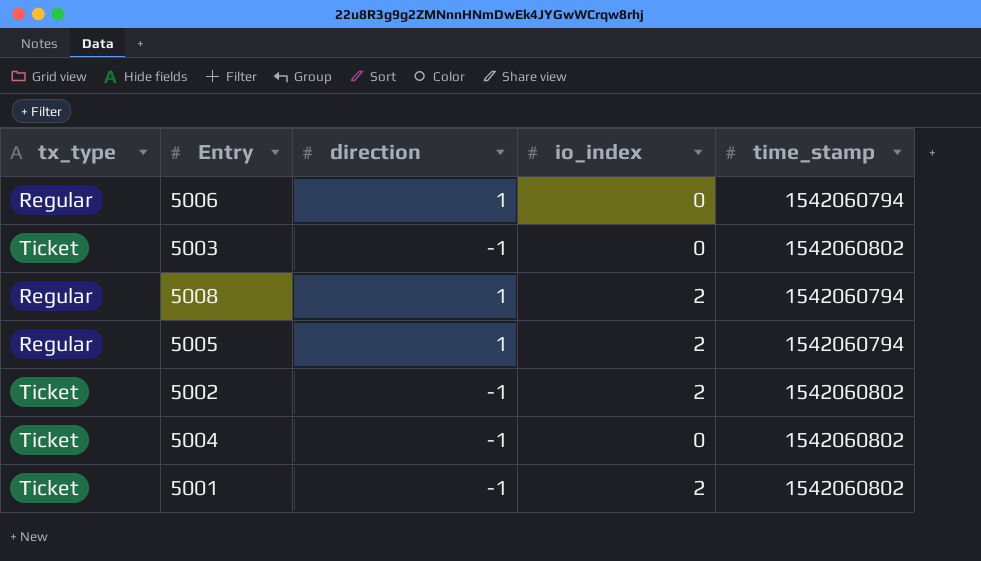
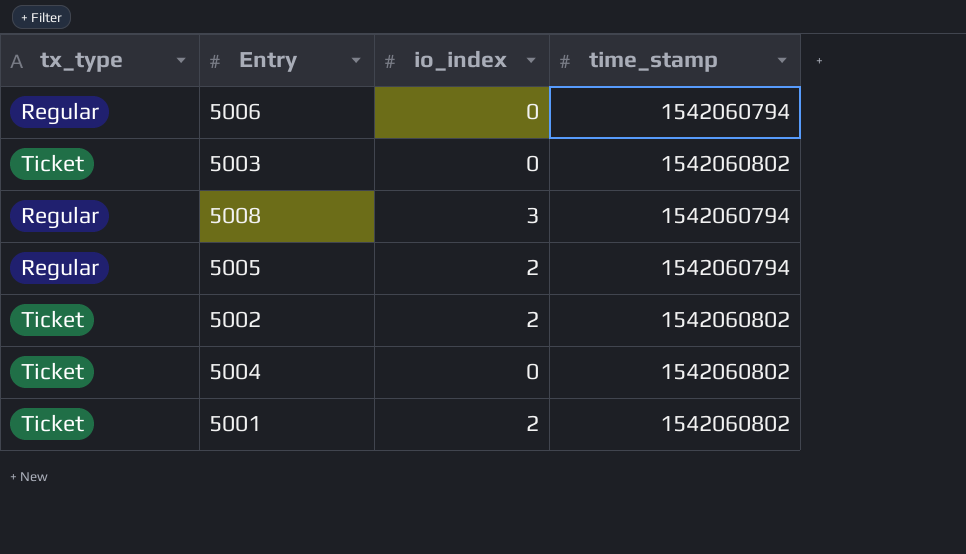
column direction | position: 3 -> none
5008 | io_index: 2 -> 3

